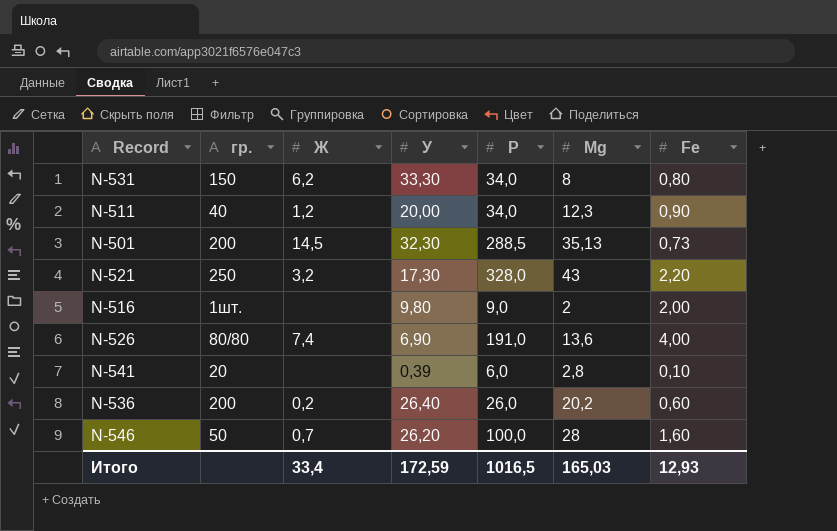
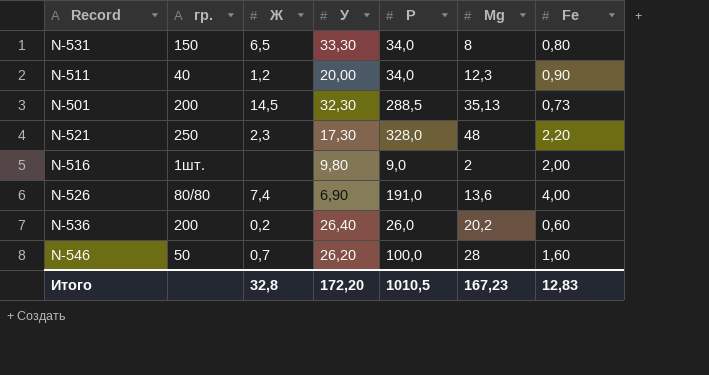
row N-541: 20 | none | 0,39 | 6,0 | 2,8 | 0,10 -> none
N-531 | Ж: 6,2 -> 6,5
N-521 | Ж: 3,2 -> 2,3
N-521 | Mg: 43 -> 48
Итого | Ж: 33,4 -> 32,8
Итого | У: 172,59 -> 172,20
Итого | Р: 1016,5 -> 1010,5
Итого | Mg: 165,03 -> 167,23
Итого | Fe: 12,93 -> 12,83

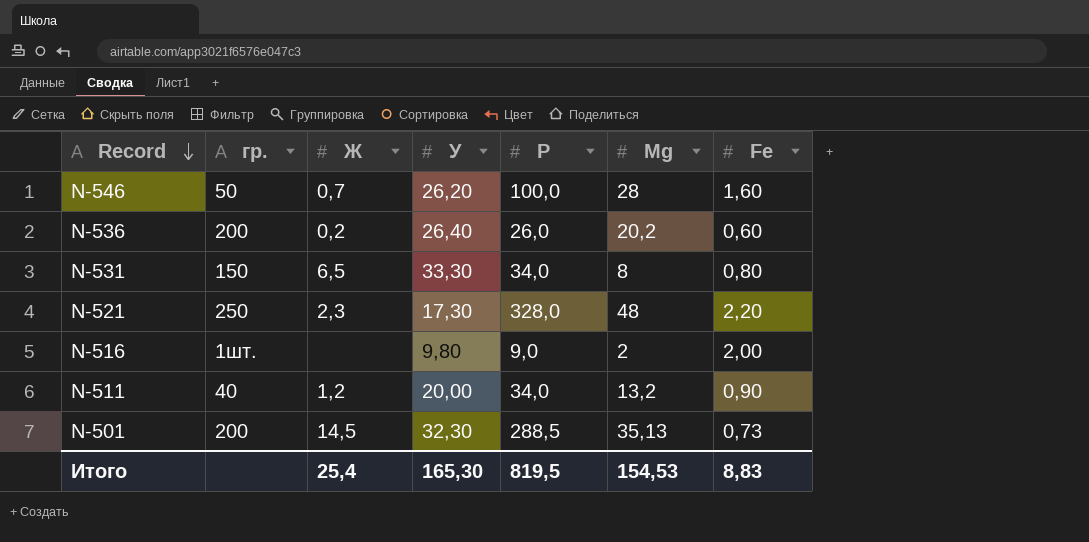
row order: none -> Record descending
row N-526: 80/80 | 7,4 | 6,90 | 191,0 | 13,6 | 4,00 -> none
N-511 | Mg: 12,3 -> 13,2
Итого | Ж: 32,8 -> 25,4
Итого | У: 172,20 -> 165,30
Итого | Р: 1010,5 -> 819,5
Итого | Mg: 167,23 -> 154,53
Итого | Fe: 12,83 -> 8,83

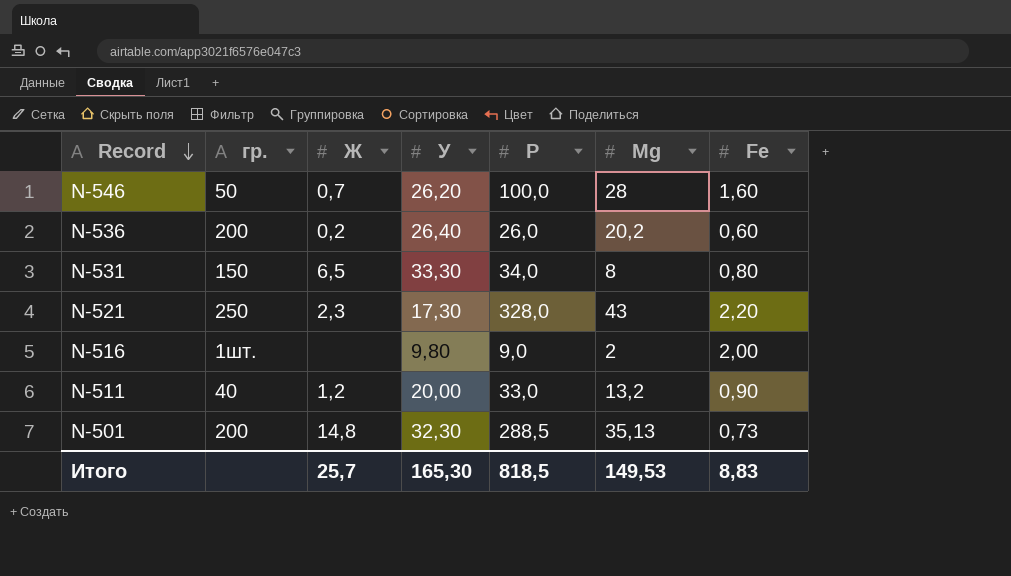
N-521 | Mg: 48 -> 43
N-511 | Р: 34,0 -> 33,0
N-501 | Ж: 14,5 -> 14,8
Итого | Ж: 25,4 -> 25,7
Итого | Р: 819,5 -> 818,5
Итого | Mg: 154,53 -> 149,53

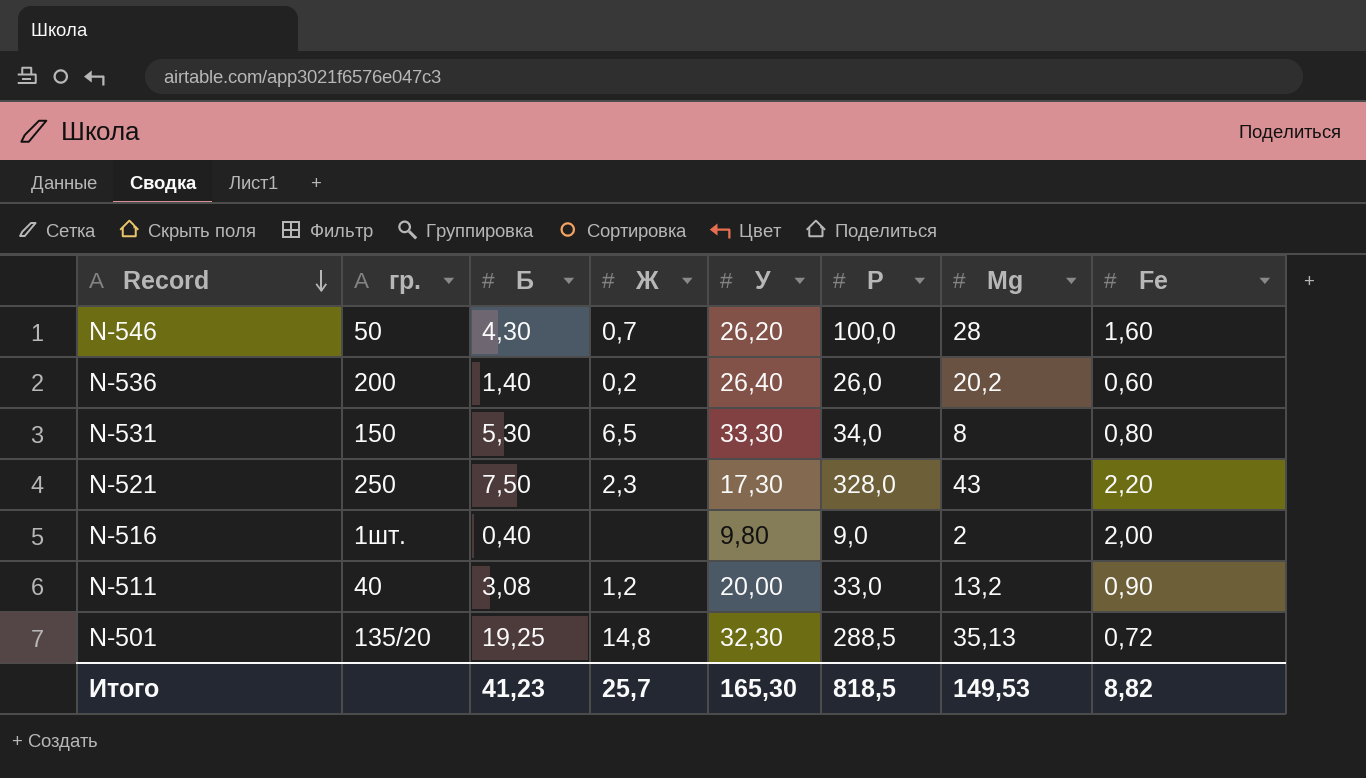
column Б | position: none -> 3
N-501 | гр.: 200 -> 135/20
N-501 | Fe: 0,73 -> 0,72
Итого | Fe: 8,83 -> 8,82

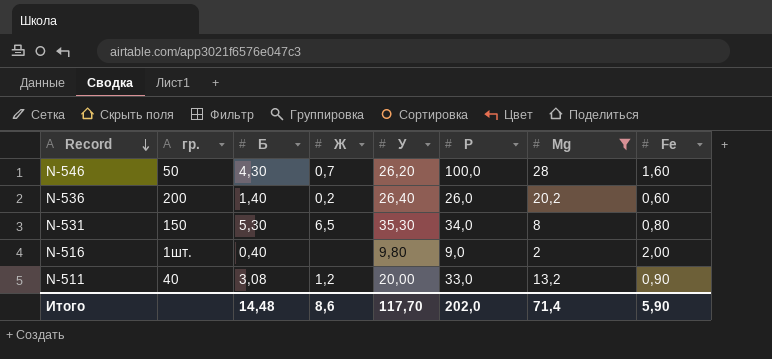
filter: none -> Mg <= 28
N-531 | У: 33,30 -> 35,30
Итого | Б: 41,23 -> 14,48
Итого | Ж: 25,7 -> 8,6
Итого | У: 165,30 -> 117,70
Итого | Р: 818,5 -> 202,0
Итого | Mg: 149,53 -> 71,4
Итого | Fe: 8,82 -> 5,90

